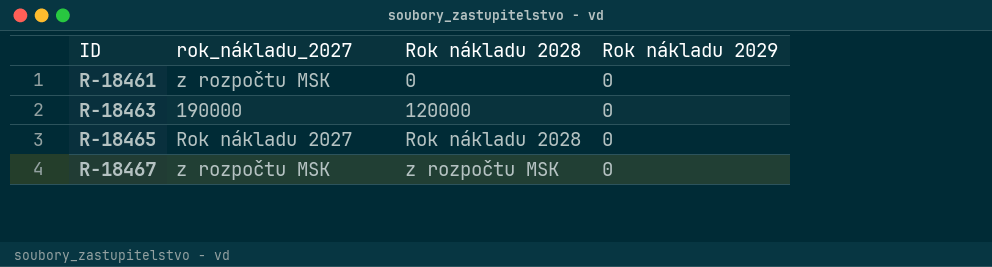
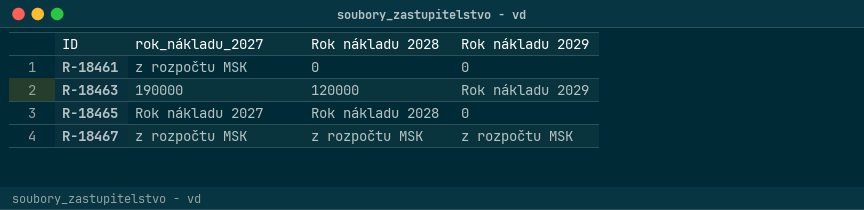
R-18463 | Rok nákladu 2029: 0 -> Rok nákladu 2029
R-18467 | Rok nákladu 2029: 0 -> z rozpočtu MSK

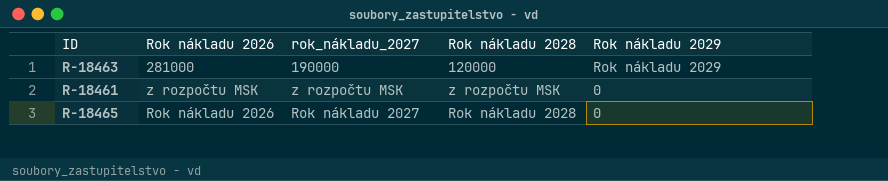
row order: ID ascending -> Rok nákladu 2029 descending
column Rok nákladu 2026 | position: none -> 2
row R-18467: z rozpočtu MSK | z rozpočtu MSK | z rozpočtu MSK -> none
R-18461 | Rok nákladu 2028: 0 -> z rozpočtu MSK

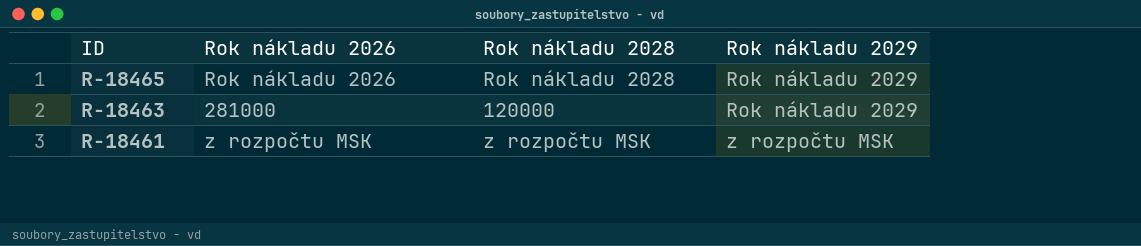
row order: Rok nákladu 2029 descending -> ID descending
column rok_nákladu_2027 | position: 3 -> none
R-18465 | Rok nákladu 2029: 0 -> Rok nákladu 2029
R-18461 | Rok nákladu 2029: 0 -> z rozpočtu MSK

